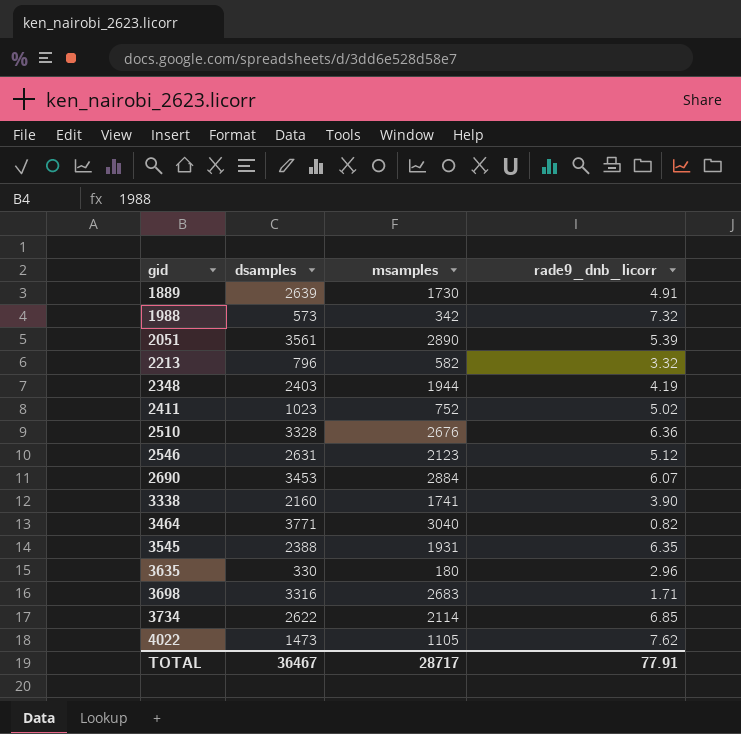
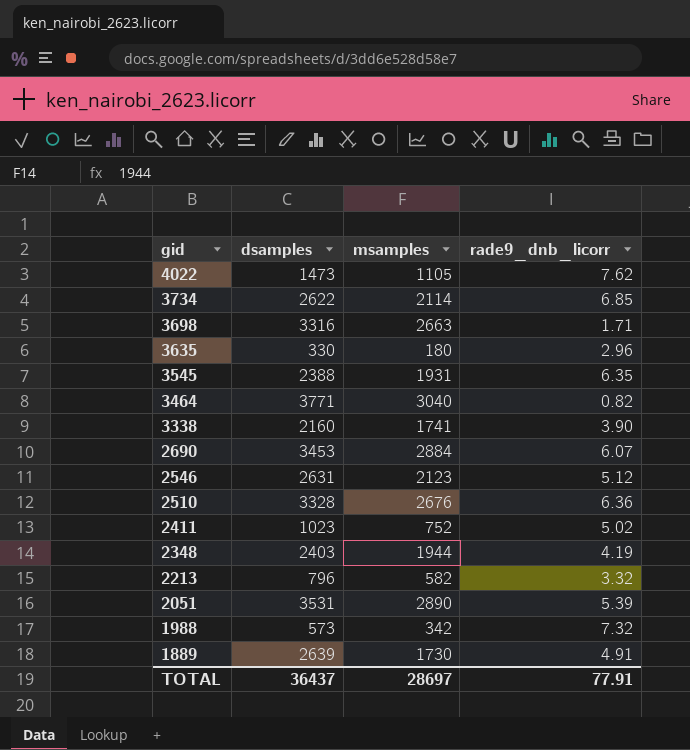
row order: gid ascending -> gid descending
3698 | msamples: 2683 -> 2663
2051 | dsamples: 3561 -> 3531
TOTAL | dsamples: 36467 -> 36437
TOTAL | msamples: 28717 -> 28697

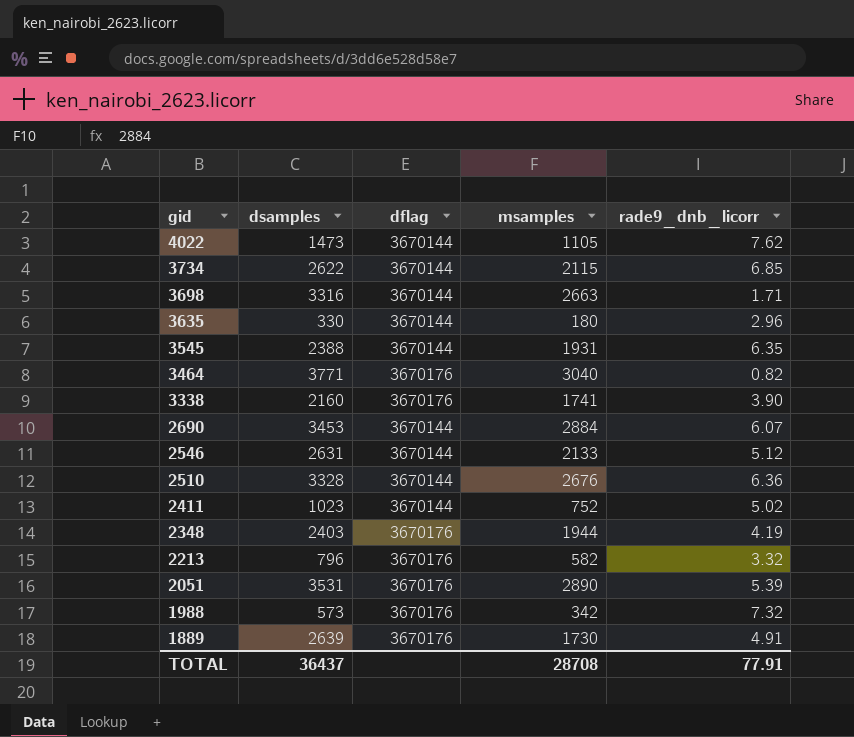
column dflag | position: none -> 3
3734 | msamples: 2114 -> 2115
2546 | msamples: 2123 -> 2133
TOTAL | msamples: 28697 -> 28708

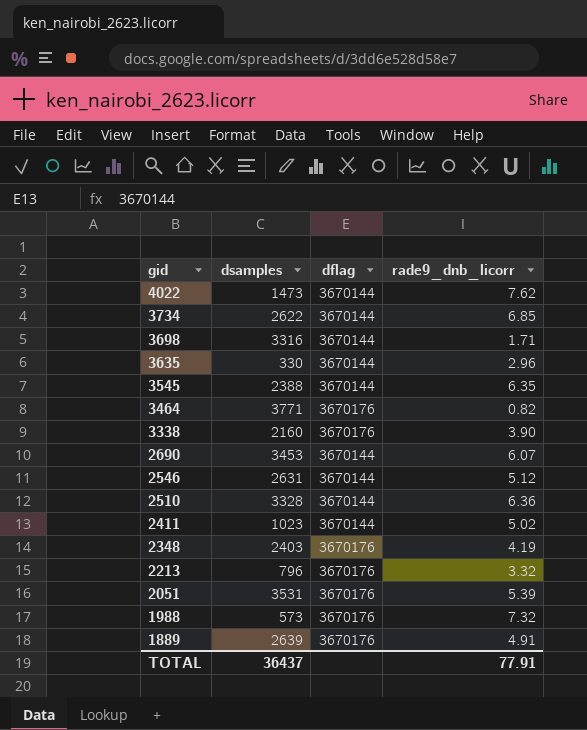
column msamples | position: 4 -> none

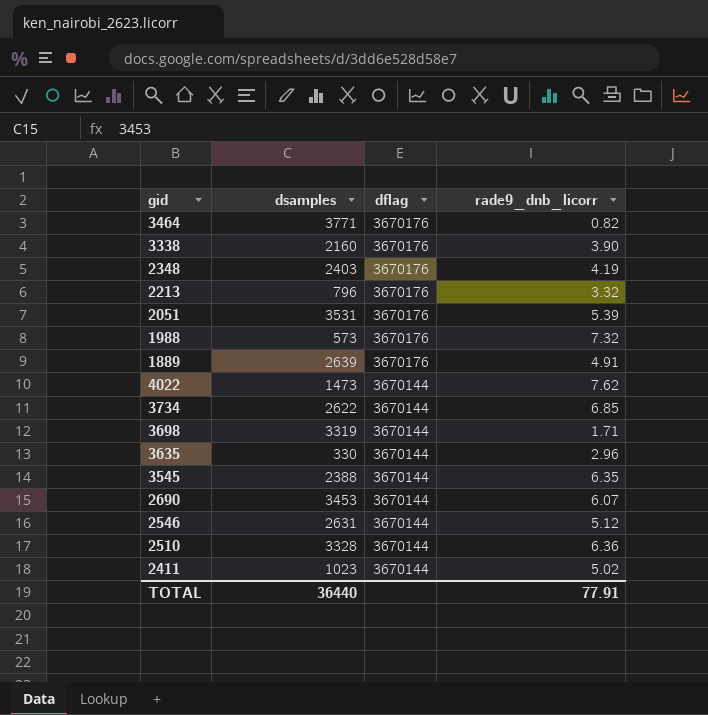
row order: gid descending -> dflag descending
3698 | dsamples: 3316 -> 3319
TOTAL | dsamples: 36437 -> 36440

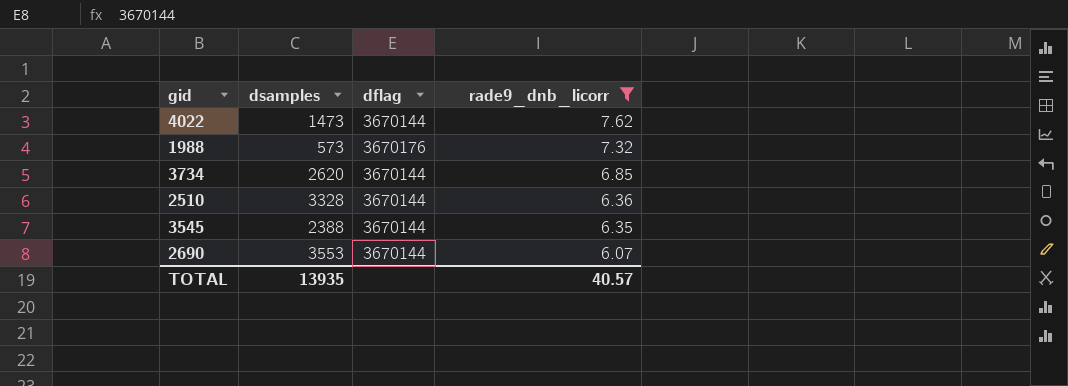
filter: none -> rade9_dnb_licorr >= 6.07
row order: dflag descending -> rade9_dnb_licorr descending
3734 | dsamples: 2622 -> 2620
2690 | dsamples: 3453 -> 3553
TOTAL | dsamples: 36440 -> 13935
TOTAL | rade9_dnb_licorr: 77.91 -> 40.57

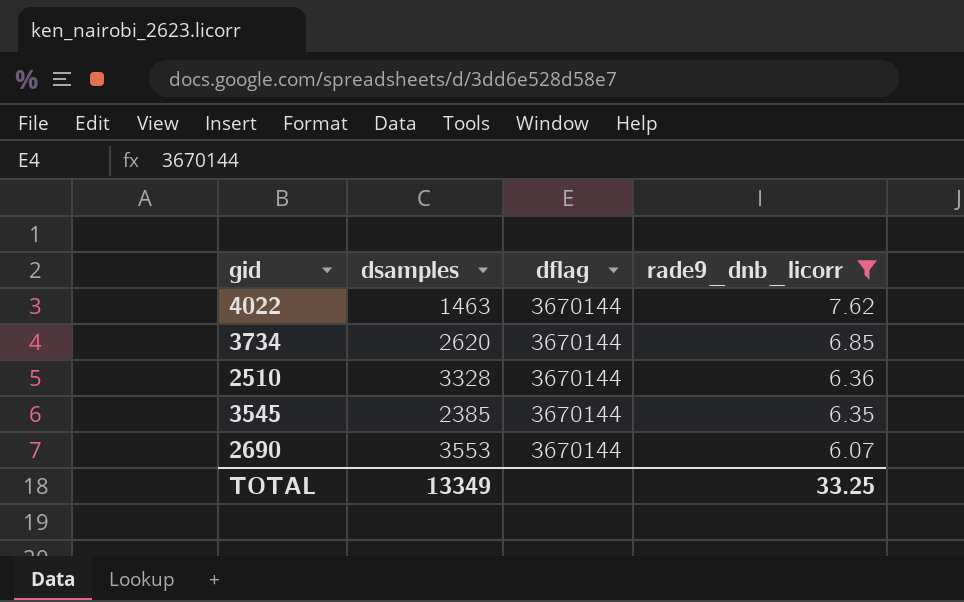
row 1988: 573 | 3670176 | 7.32 -> none
4022 | dsamples: 1473 -> 1463
3545 | dsamples: 2388 -> 2385
TOTAL | dsamples: 13935 -> 13349
TOTAL | rade9_dnb_licorr: 40.57 -> 33.25

